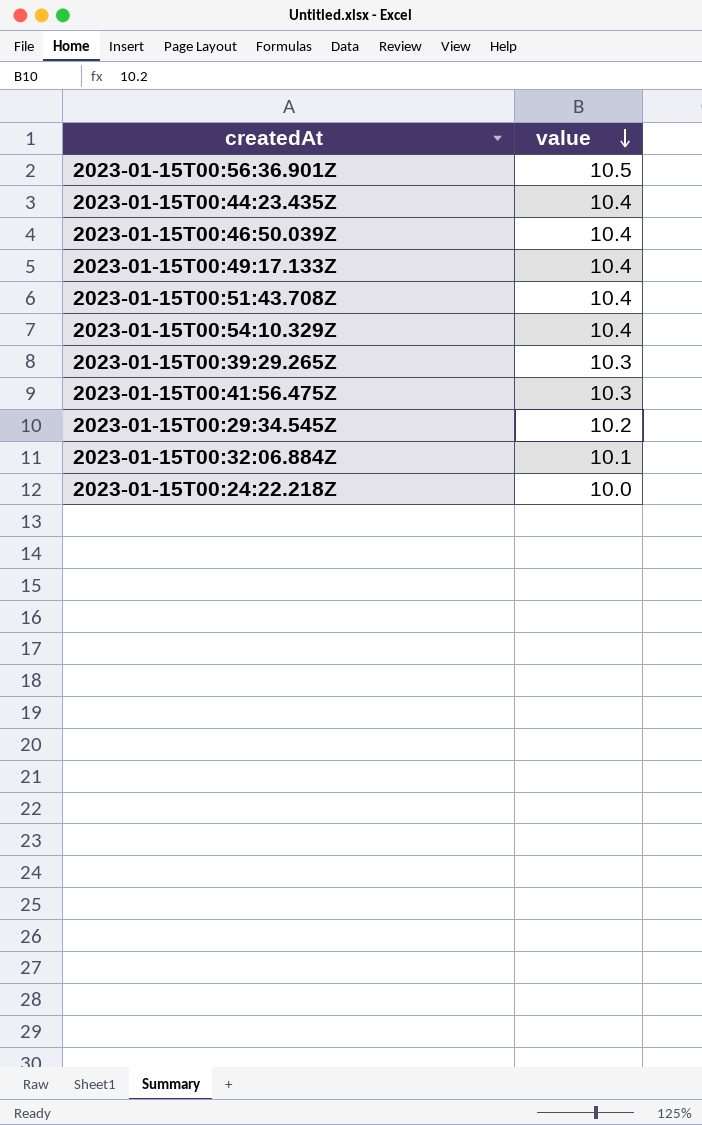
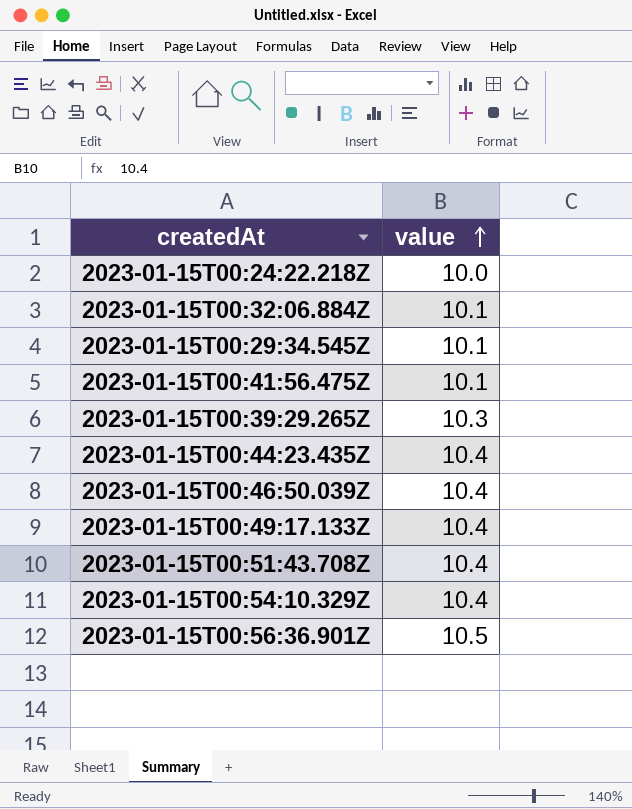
row order: value descending -> value ascending
2023-01-15T00:29:34.545Z | value: 10.2 -> 10.1
2023-01-15T00:41:56.475Z | value: 10.3 -> 10.1

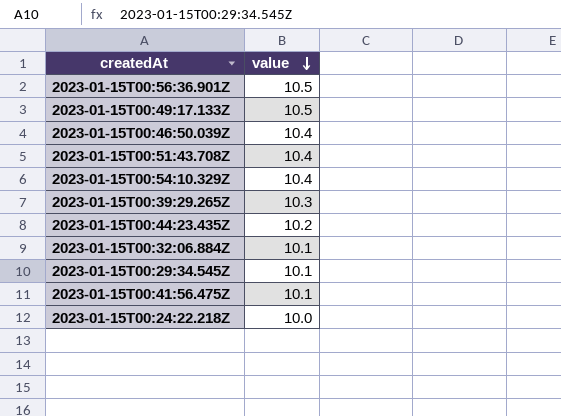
row order: value ascending -> value descending
2023-01-15T00:49:17.133Z | value: 10.4 -> 10.5
2023-01-15T00:44:23.435Z | value: 10.4 -> 10.2

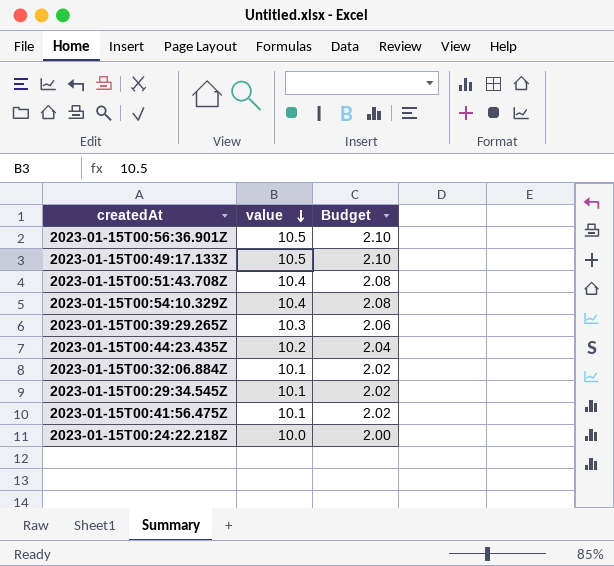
column Budget | formula: none -> [value] * 0.2
row 2023-01-15T00:46:50.039Z: 10.4 -> none

